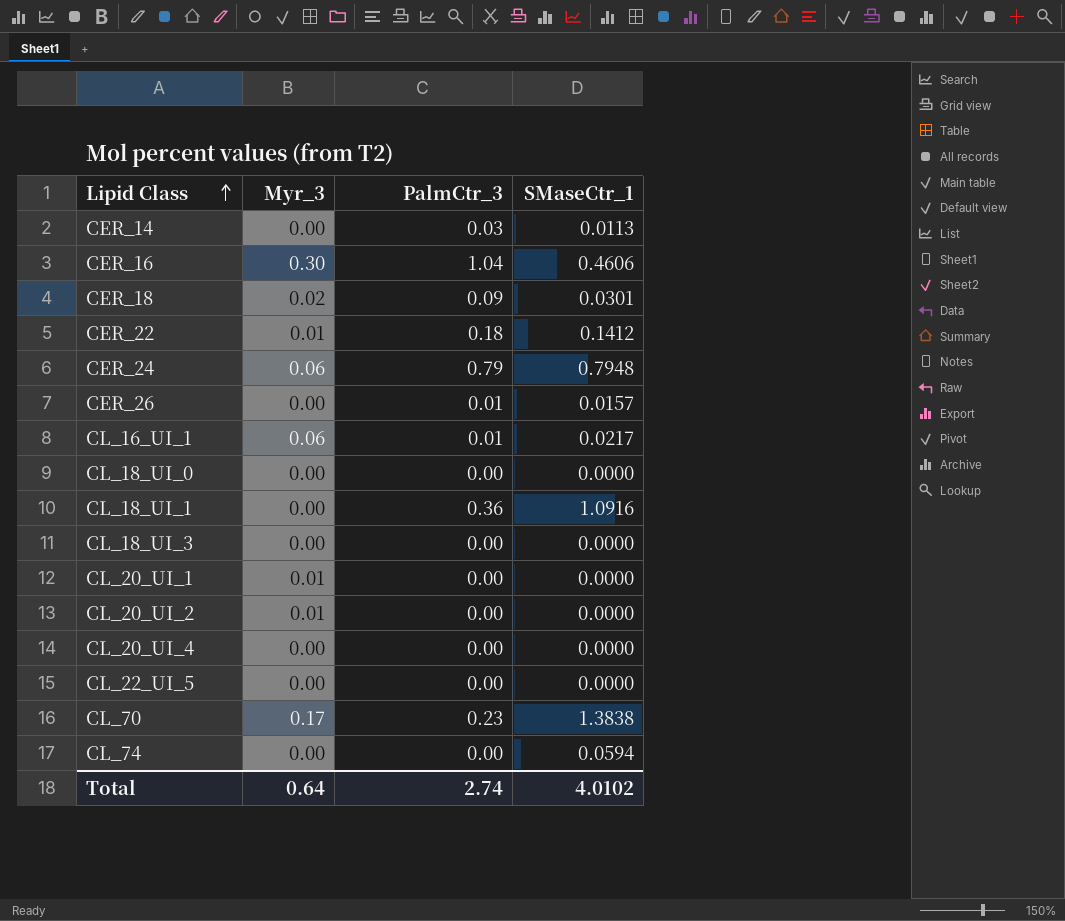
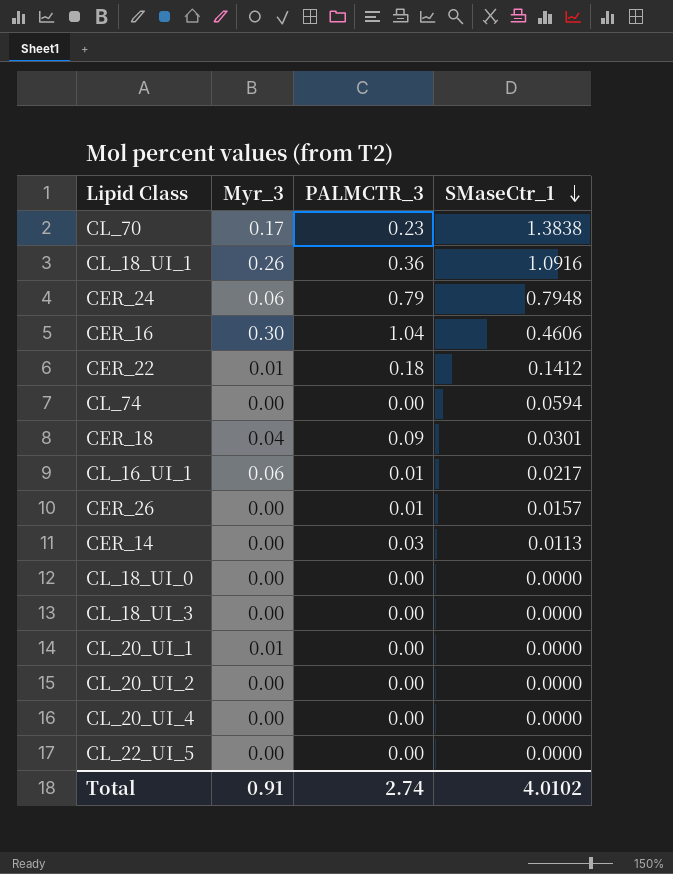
row order: Lipid Class ascending -> SMaseCtr_1 descending
column name: PalmCtr_3 -> PALMCTR_3
CL_18_UI_1 | Myr_3: 0.00 -> 0.26
CER_18 | Myr_3: 0.02 -> 0.04
CL_20_UI_2 | Myr_3: 0.01 -> 0.00
Total | Myr_3: 0.64 -> 0.91

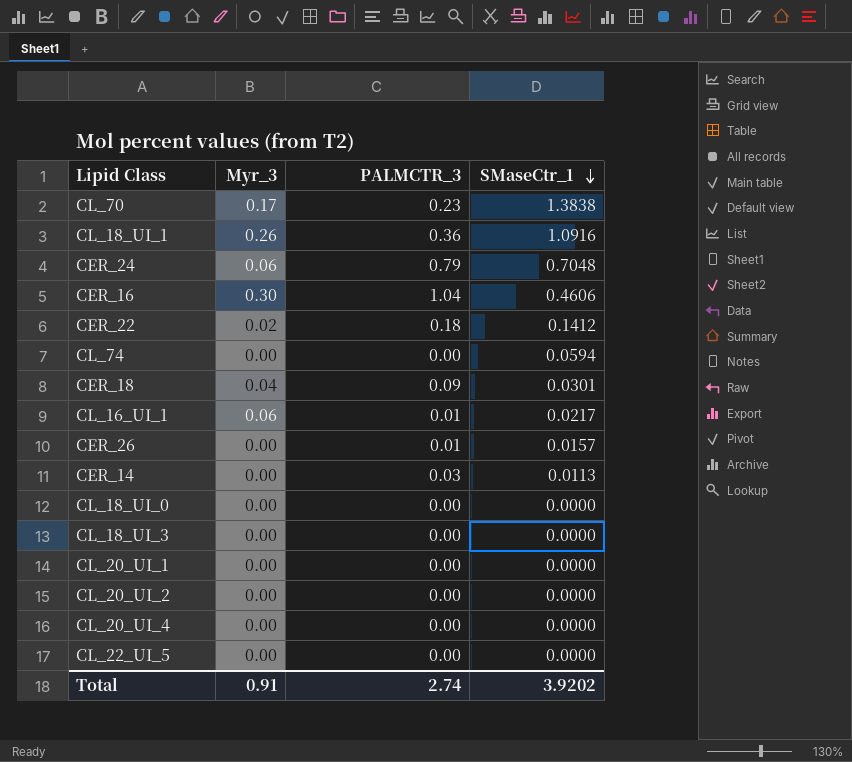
CER_24 | SMaseCtr_1: 0.7948 -> 0.7048
CER_22 | Myr_3: 0.01 -> 0.02
CL_20_UI_1 | Myr_3: 0.01 -> 0.00
Total | SMaseCtr_1: 4.0102 -> 3.9202

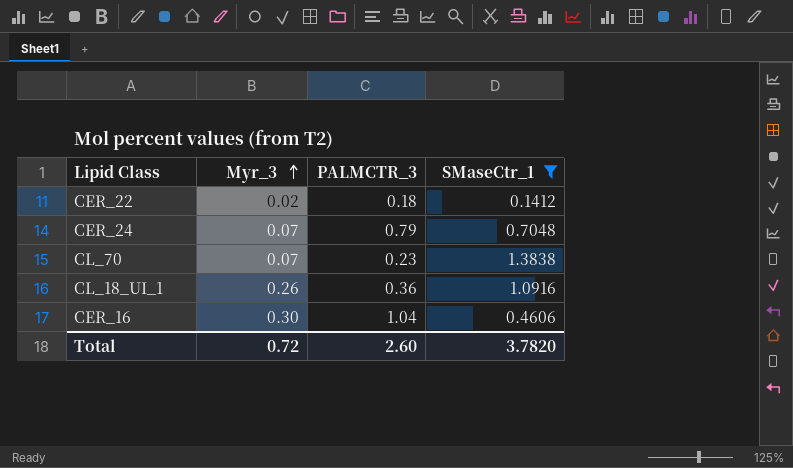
filter: none -> SMaseCtr_1 >= 0.1412
row order: SMaseCtr_1 descending -> Myr_3 ascending
CER_24 | Myr_3: 0.06 -> 0.07
CL_70 | Myr_3: 0.17 -> 0.07
Total | Myr_3: 0.91 -> 0.72
Total | PALMCTR_3: 2.74 -> 2.60
Total | SMaseCtr_1: 3.9202 -> 3.7820

